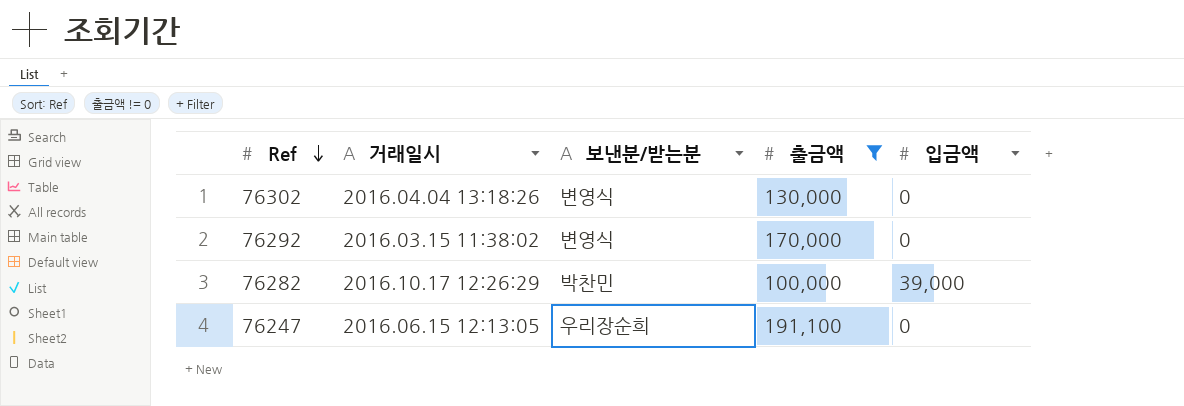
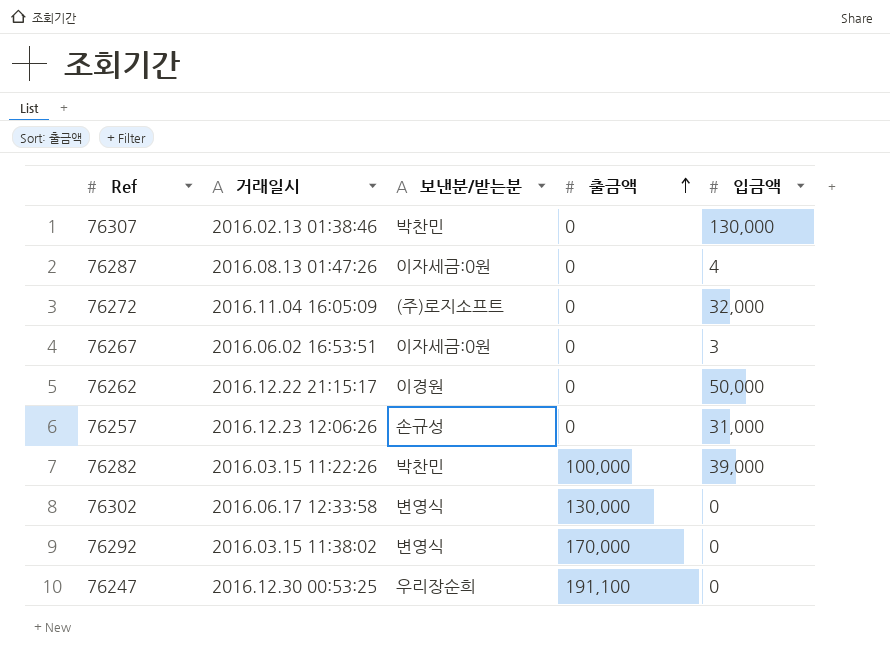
filter: 출금액 != 0 -> none
row order: Ref descending -> 출금액 ascending
76282 | 거래일시: 2016.10.17 12:26:29 -> 2016.03.15 11:22:26
76302 | 거래일시: 2016.04.04 13:18:26 -> 2016.06.17 12:33:58
76247 | 거래일시: 2016.06.15 12:13:05 -> 2016.12.30 00:53:25

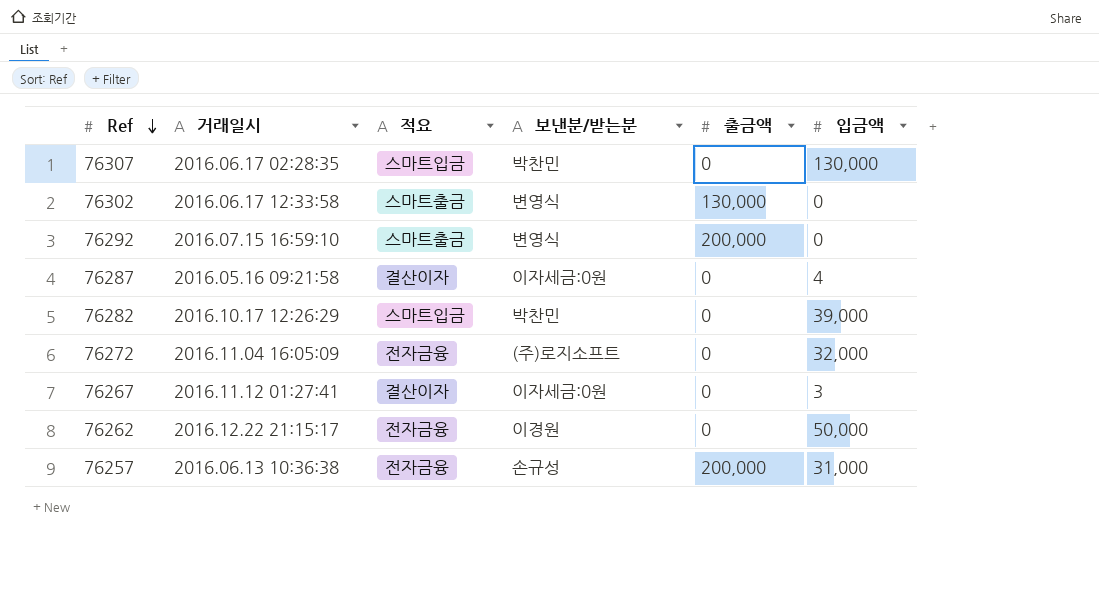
row order: 출금액 ascending -> Ref descending
column 적요 | position: none -> 3
row 76247: 2016.12.30 00:53:25 | 우리장순희 | 191,100 | 0 -> none
76307 | 거래일시: 2016.02.13 01:38:46 -> 2016.06.17 02:28:35
76292 | 거래일시: 2016.03.15 11:38:02 -> 2016.07.15 16:59:10
76292 | 출금액: 170,000 -> 200,000
76287 | 거래일시: 2016.08.13 01:47:26 -> 2016.05.16 09:21:58
76282 | 거래일시: 2016.03.15 11:22:26 -> 2016.10.17 12:26:29
76282 | 출금액: 100,000 -> 0
76267 | 거래일시: 2016.06.02 16:53:51 -> 2016.11.12 01:27:41
76257 | 거래일시: 2016.12.23 12:06:26 -> 2016.06.13 10:36:38
76257 | 출금액: 0 -> 200,000

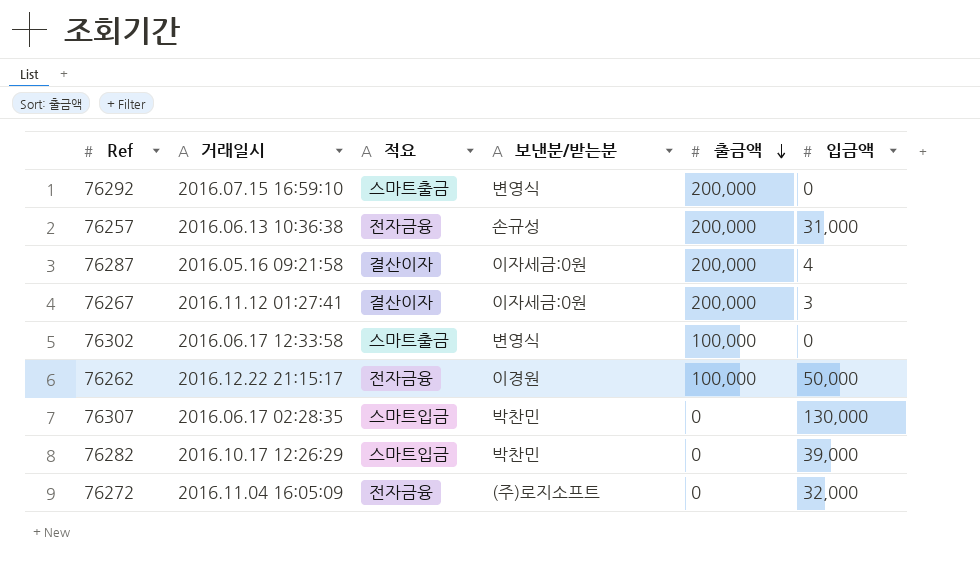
row order: Ref descending -> 출금액 descending
76287 | 출금액: 0 -> 200,000
76267 | 출금액: 0 -> 200,000
76302 | 출금액: 130,000 -> 100,000
76262 | 출금액: 0 -> 100,000

